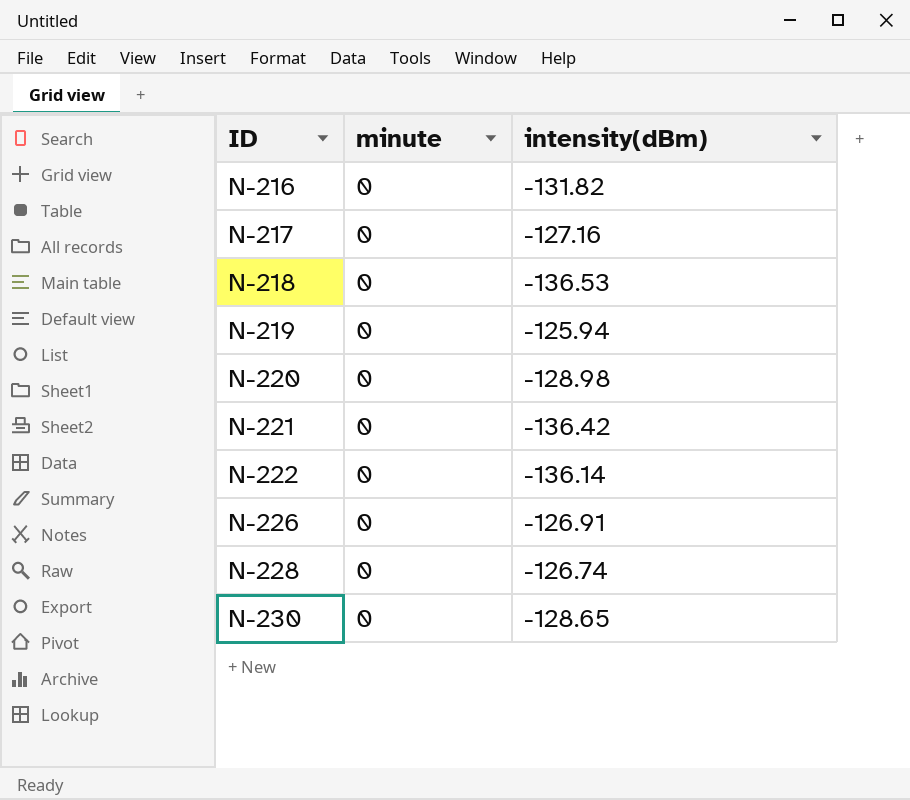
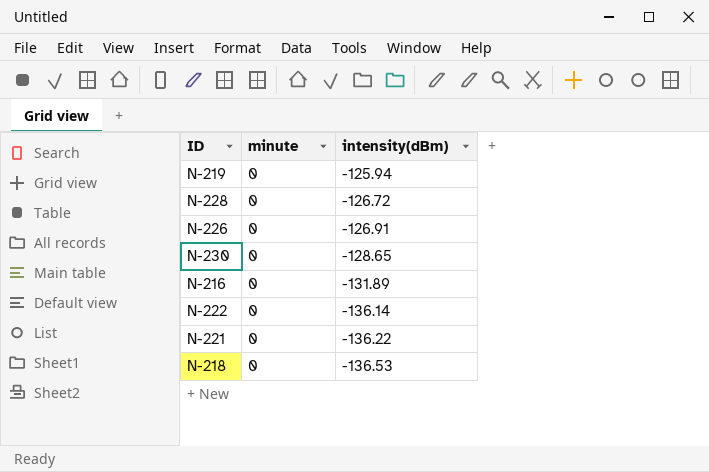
row order: ID ascending -> intensity(dBm) descending
row N-217: 0 | -127.16 -> none
row N-220: 0 | -128.98 -> none
N-228 | intensity(dBm): -126.74 -> -126.72
N-216 | intensity(dBm): -131.82 -> -131.89
N-221 | intensity(dBm): -136.42 -> -136.22

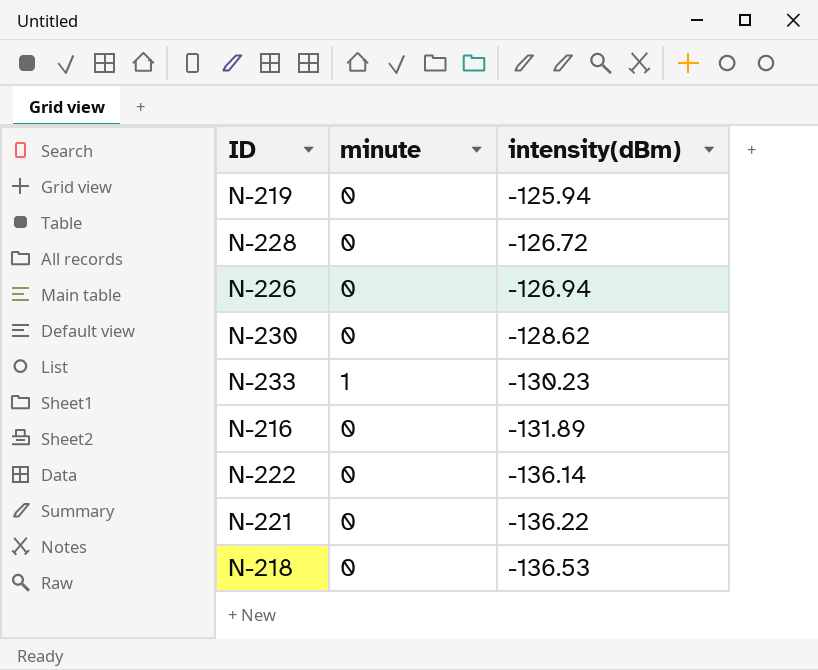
N-226 | intensity(dBm): -126.91 -> -126.94
N-230 | intensity(dBm): -128.65 -> -128.62
row N-233: none -> 1 | -130.23

